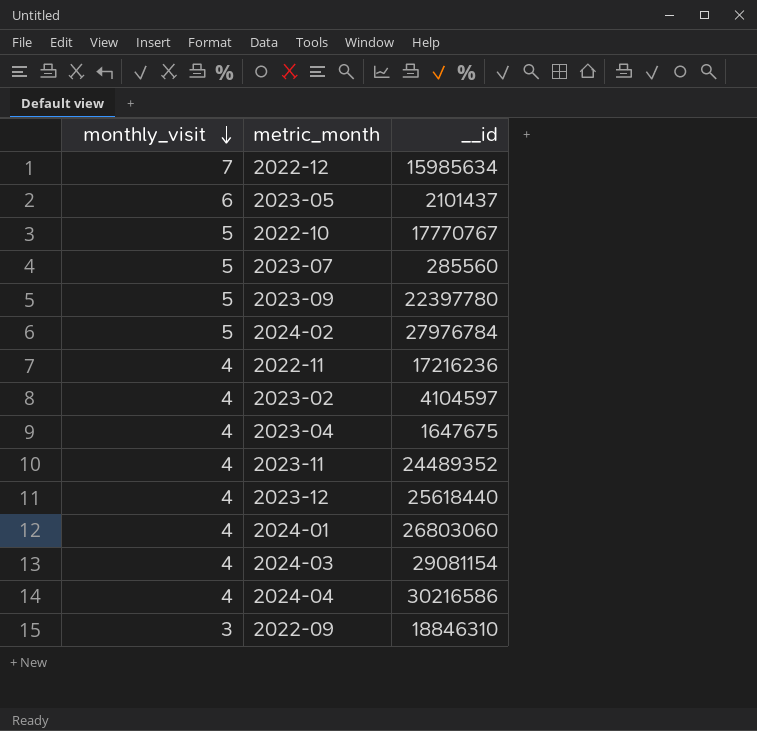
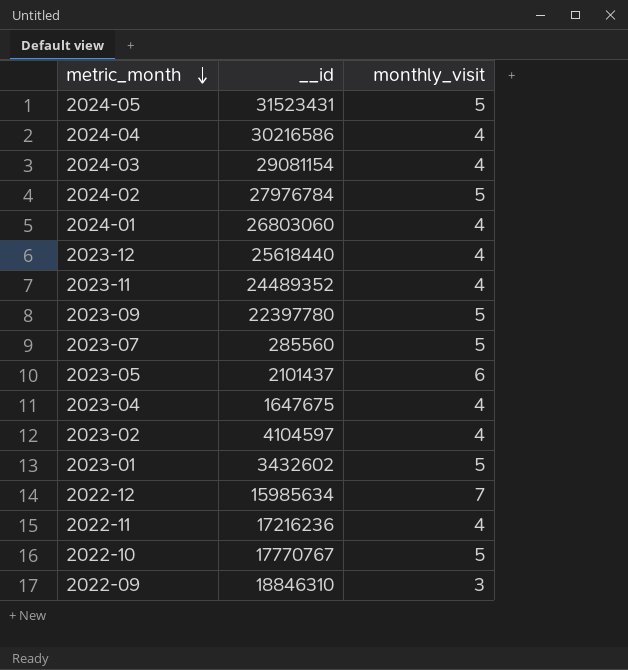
row order: monthly_visit descending -> metric_month descending
column monthly_visit | position: 1 -> 3
row 2024-05: none -> 31523431 | 5
row 2023-01: none -> 3432602 | 5

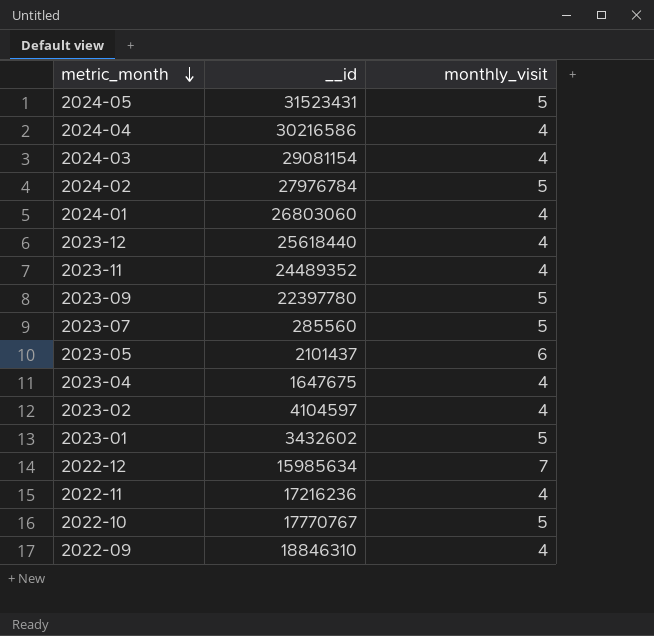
2022-09 | monthly_visit: 3 -> 4

